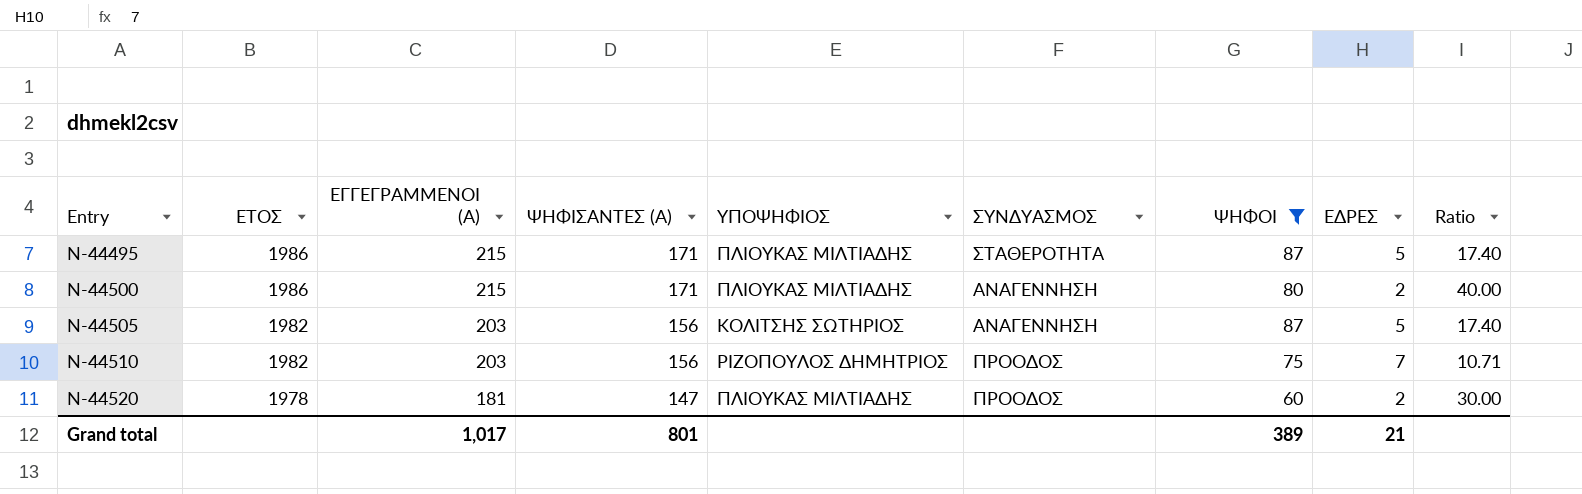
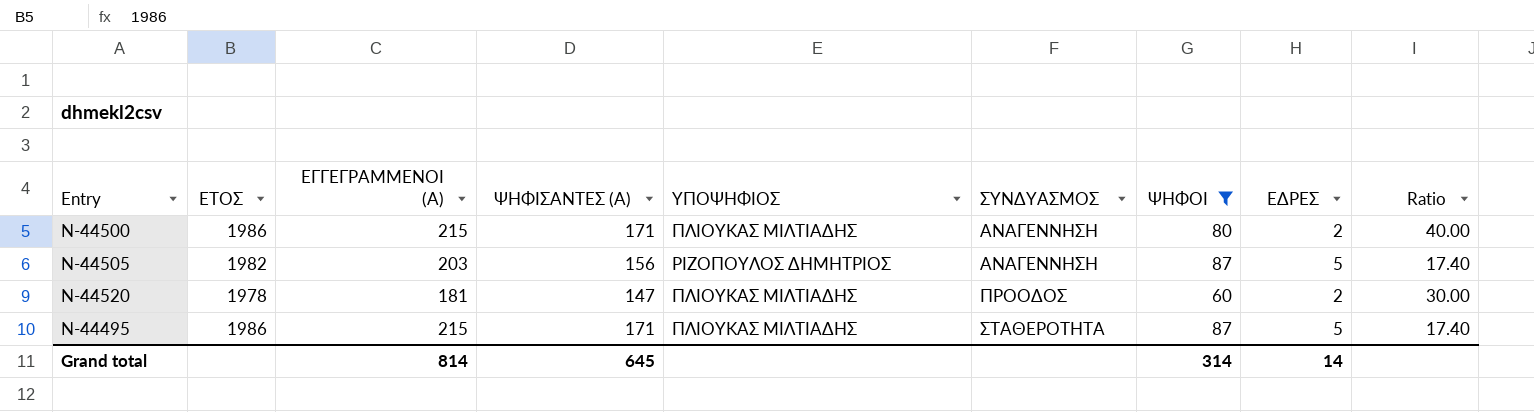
row order: Entry ascending -> ΣΥΝΔΥΑΣΜΟΣ ascending
row N-44510: 1982 | 203 | 156 | ΡΙΖΟΠΟΥΛΟΣ ΔΗΜΗΤΡΙΟΣ | ΠΡΟΟΔΟΣ | 75 | 7 | 10.71 -> none
N-44505 | ΥΠΟΨΗΦΙΟΣ: ΚΟΛΙΤΣΗΣ ΣΩΤΗΡΙΟΣ -> ΡΙΖΟΠΟΥΛΟΣ ΔΗΜΗΤΡΙΟΣ
Grand total | ΕΓΓΕΓΡΑΜΜΕΝΟΙ (Α): 1,017 -> 814
Grand total | ΨΗΦΙΣΑΝΤΕΣ (Α): 801 -> 645
Grand total | ΨΗΦΟΙ: 389 -> 314
Grand total | ΕΔΡΕΣ: 21 -> 14

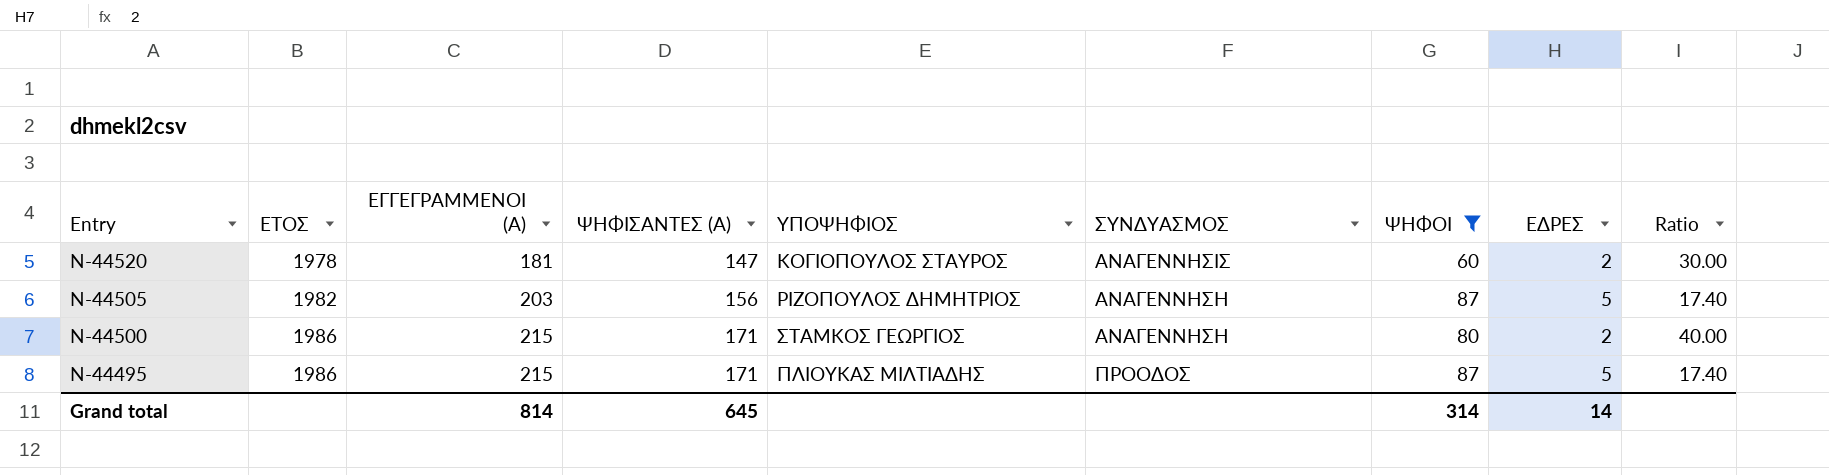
row order: ΣΥΝΔΥΑΣΜΟΣ ascending -> Entry descending
N-44520 | ΥΠΟΨΗΦΙΟΣ: ΠΛΙΟΥΚΑΣ ΜΙΛΤΙΑΔΗΣ -> ΚΟΓΙΟΠΟΥΛΟΣ ΣΤΑΥΡΟΣ
N-44520 | ΣΥΝΔΥΑΣΜΟΣ: ΠΡΟΟΔΟΣ -> ΑΝΑΓΕΝΝΗΣΙΣ
N-44500 | ΥΠΟΨΗΦΙΟΣ: ΠΛΙΟΥΚΑΣ ΜΙΛΤΙΑΔΗΣ -> ΣΤΑΜΚΟΣ ΓΕΩΡΓΙΟΣ
N-44495 | ΣΥΝΔΥΑΣΜΟΣ: ΣΤΑΘΕΡΟΤΗΤΑ -> ΠΡΟΟΔΟΣ

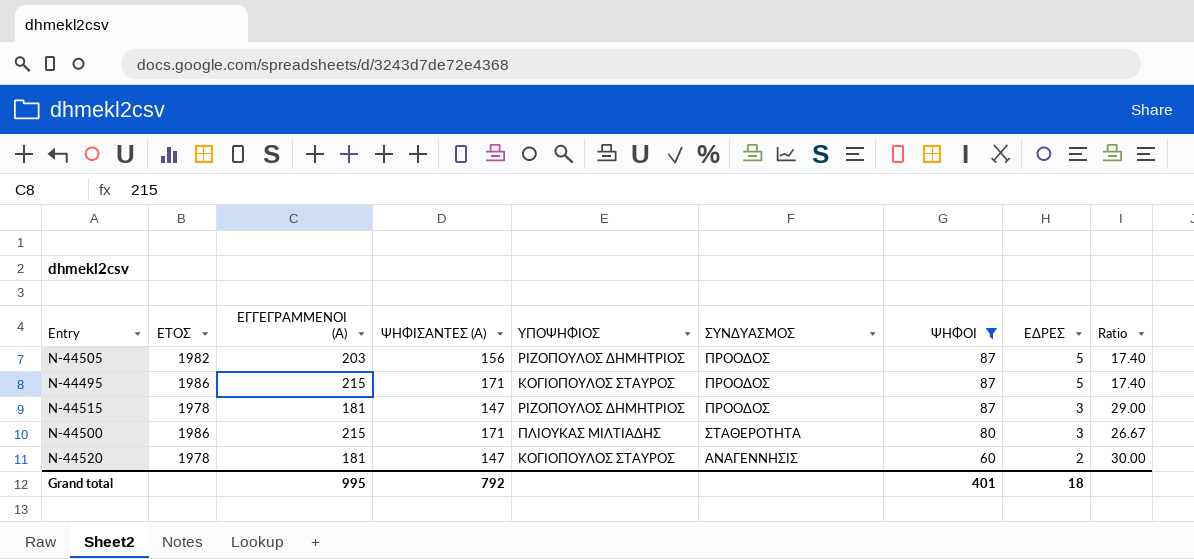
row order: Entry descending -> ΨΗΦΟΙ descending
N-44505 | ΣΥΝΔΥΑΣΜΟΣ: ΑΝΑΓΕΝΝΗΣΗ -> ΠΡΟΟΔΟΣ
N-44495 | ΥΠΟΨΗΦΙΟΣ: ΠΛΙΟΥΚΑΣ ΜΙΛΤΙΑΔΗΣ -> ΚΟΓΙΟΠΟΥΛΟΣ ΣΤΑΥΡΟΣ
row N-44515: none -> 1978 | 181 | 147 | ΡΙΖΟΠΟΥΛΟΣ ΔΗΜΗΤΡΙΟΣ | ΠΡΟΟΔΟΣ | 87 | 3 | 29.00
N-44500 | ΥΠΟΨΗΦΙΟΣ: ΣΤΑΜΚΟΣ ΓΕΩΡΓΙΟΣ -> ΠΛΙΟΥΚΑΣ ΜΙΛΤΙΑΔΗΣ
N-44500 | ΣΥΝΔΥΑΣΜΟΣ: ΑΝΑΓΕΝΝΗΣΗ -> ΣΤΑΘΕΡΟΤΗΤΑ
N-44500 | ΕΔΡΕΣ: 2 -> 3
N-44500 | Ratio: 40.00 -> 26.67
Grand total | ΕΓΓΕΓΡΑΜΜΕΝΟΙ (Α): 814 -> 995
Grand total | ΨΗΦΙΣΑΝΤΕΣ (Α): 645 -> 792
Grand total | ΨΗΦΟΙ: 314 -> 401
Grand total | ΕΔΡΕΣ: 14 -> 18

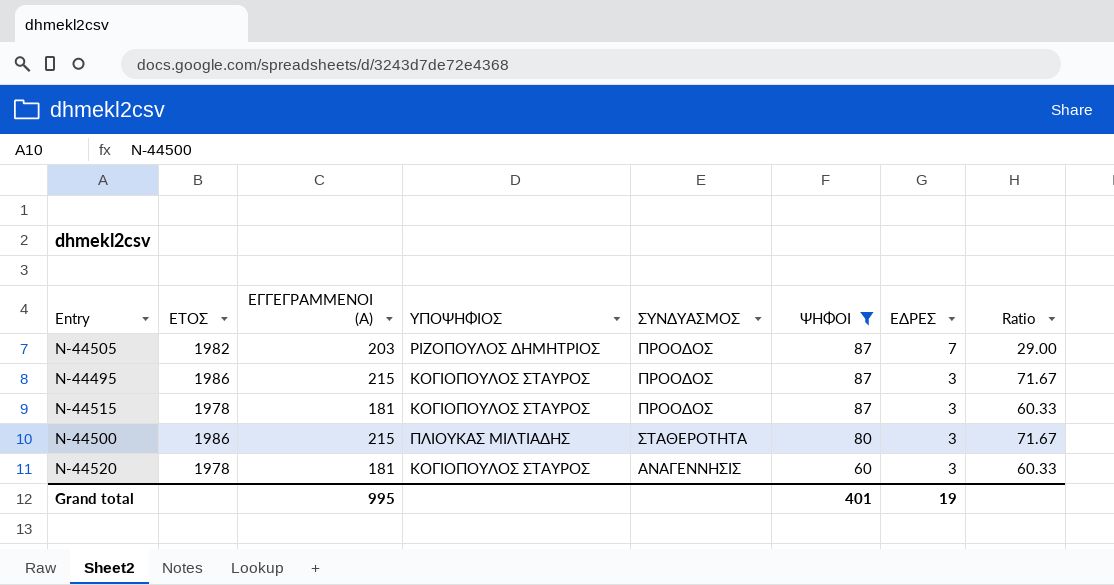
column ΨΗΦΙΣΑΝΤΕΣ (Α) | position: 4 -> none
column Ratio | formula: [ΨΗΦΟΙ] / [ΕΔΡΕΣ] -> [ΕΓΓΕΓΡΑΜΜΕΝΟΙ (Α)] / [ΕΔΡΕΣ]
N-44505 | ΕΔΡΕΣ: 5 -> 7
N-44495 | ΕΔΡΕΣ: 5 -> 3
N-44515 | ΥΠΟΨΗΦΙΟΣ: ΡΙΖΟΠΟΥΛΟΣ ΔΗΜΗΤΡΙΟΣ -> ΚΟΓΙΟΠΟΥΛΟΣ ΣΤΑΥΡΟΣ
N-44520 | ΕΔΡΕΣ: 2 -> 3
Grand total | ΕΔΡΕΣ: 18 -> 19

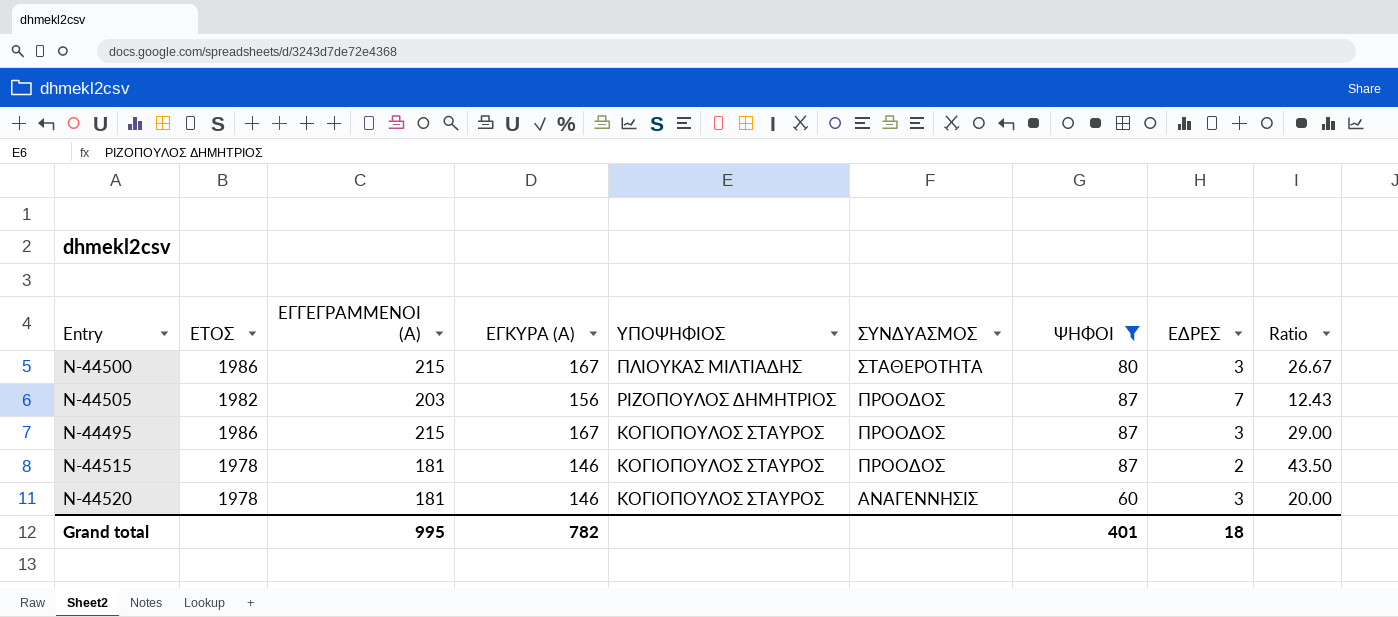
row order: ΨΗΦΟΙ descending -> ΣΥΝΔΥΑΣΜΟΣ descending
column ΕΓΚΥΡΑ (Α) | position: none -> 4
column Ratio | formula: [ΕΓΓΕΓΡΑΜΜΕΝΟΙ (Α)] / [ΕΔΡΕΣ] -> [ΨΗΦΟΙ] / [ΕΔΡΕΣ]
N-44515 | ΕΔΡΕΣ: 3 -> 2
Grand total | ΕΔΡΕΣ: 19 -> 18

